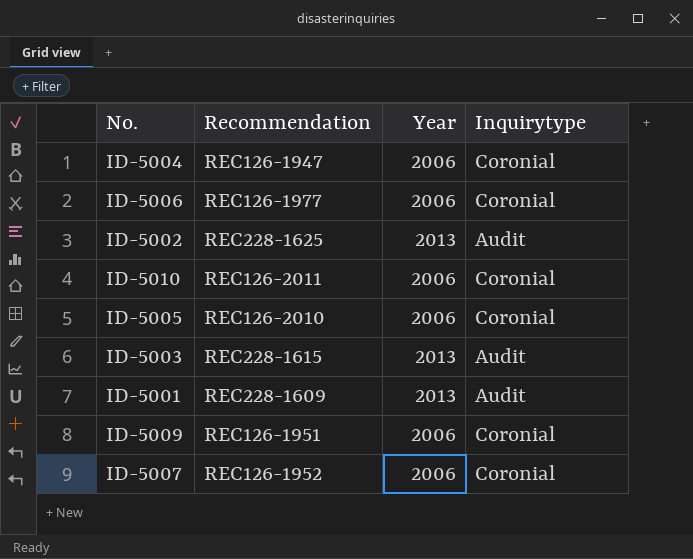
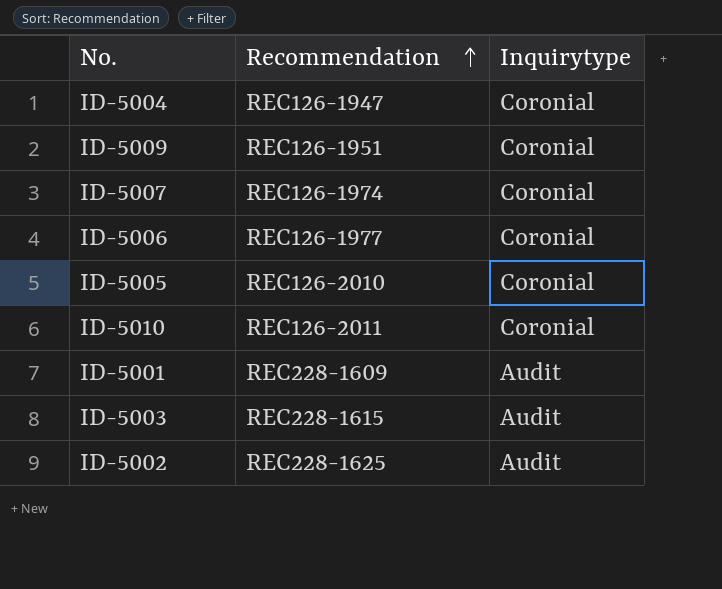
row order: none -> Recommendation ascending
column Year | position: 3 -> none
ID-5007 | Recommendation: REC126-1952 -> REC126-1974

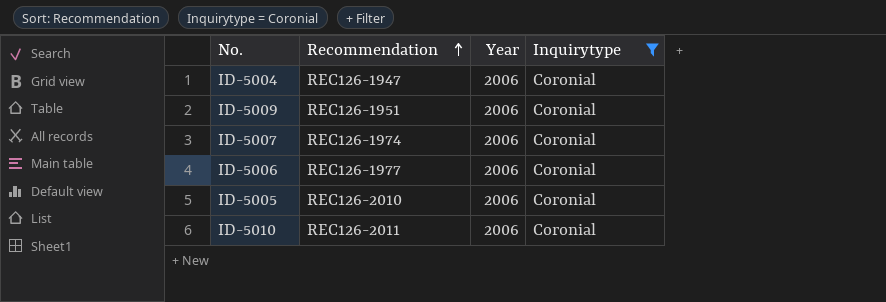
filter: none -> Inquirytype = Coronial
column Year | position: none -> 3

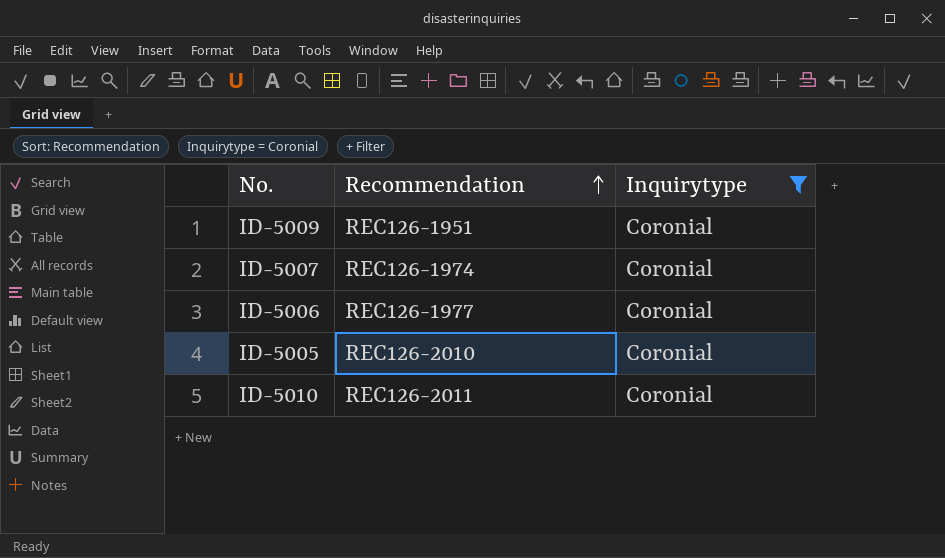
column Year | position: 3 -> none
row ID-5004: REC126-1947 | 2006 | Coronial -> none

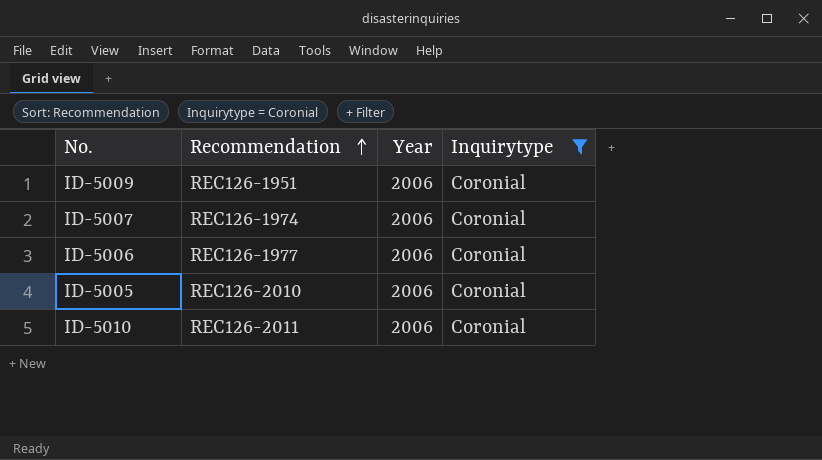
column Year | position: none -> 3

